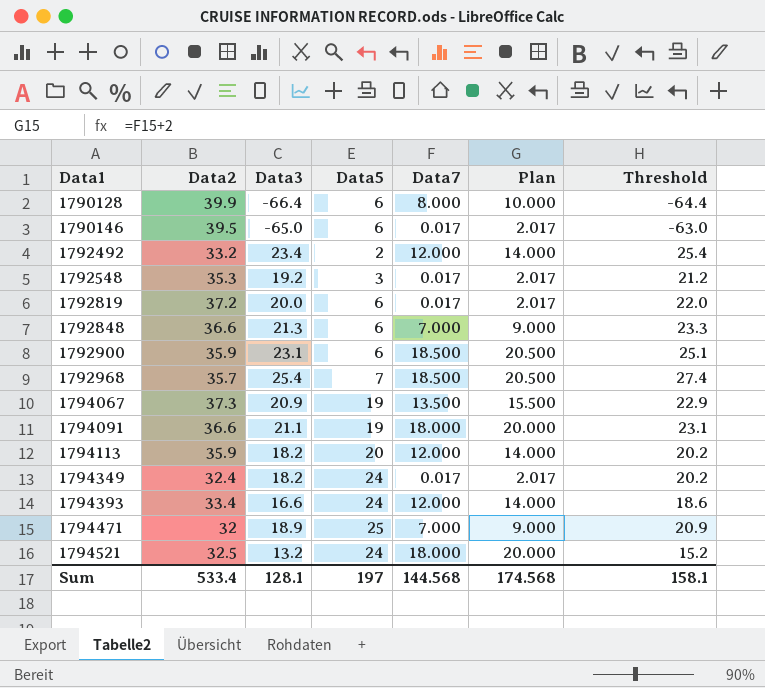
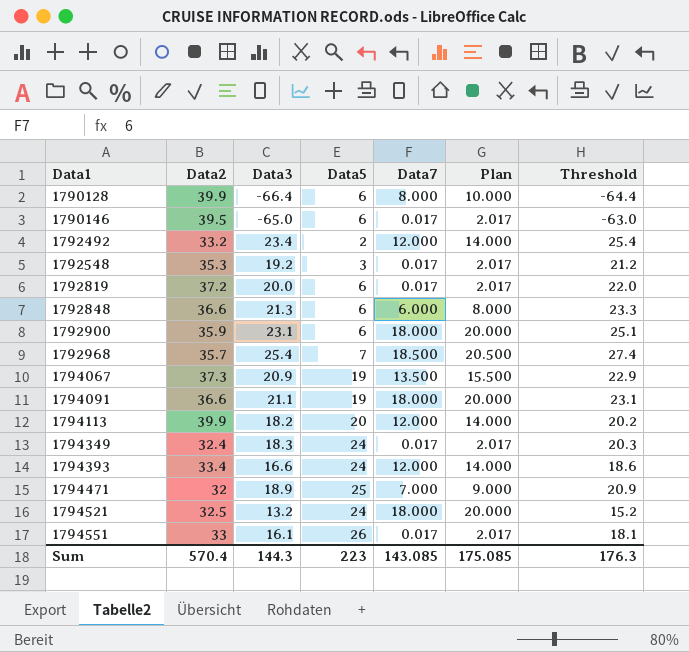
1792848 | Data7: 7.000 -> 6.000
1792848 | Plan: 9.000 -> 8.000
1792900 | Data7: 18.500 -> 18.000
1792900 | Plan: 20.500 -> 20.000
1794113 | Data2: 35.9 -> 39.9
1794349 | Data3: 18.2 -> 18.3
1794349 | Threshold: 20.2 -> 20.3
row 1794551: none -> 33 | 16.1 | 26 | 0.017 | 2.017 | 18.1
Sum | Data2: 533.4 -> 570.4
Sum | Data3: 128.1 -> 144.3
Sum | Data5: 197 -> 223
Sum | Data7: 144.568 -> 143.085
Sum | Plan: 174.568 -> 175.085
Sum | Threshold: 158.1 -> 176.3

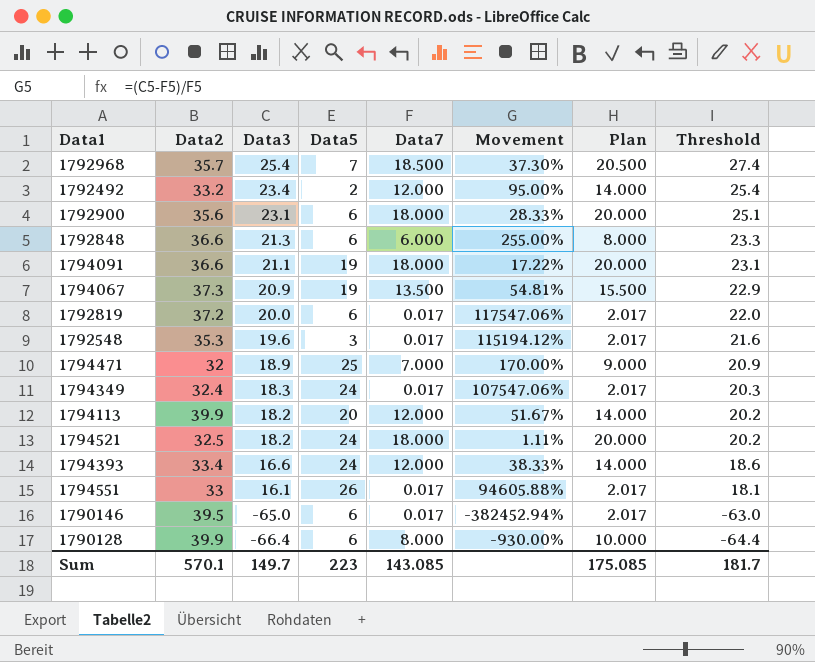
row order: Data1 ascending -> Data3 descending
column Movement | formula: none -> ([Data3] - [Data7]) / [Data7]
1792900 | Data2: 35.9 -> 35.6
1792548 | Data3: 19.2 -> 19.6
1792548 | Threshold: 21.2 -> 21.6
1794521 | Data3: 13.2 -> 18.2
1794521 | Threshold: 15.2 -> 20.2
Sum | Data2: 570.4 -> 570.1
Sum | Data3: 144.3 -> 149.7
Sum | Threshold: 176.3 -> 181.7

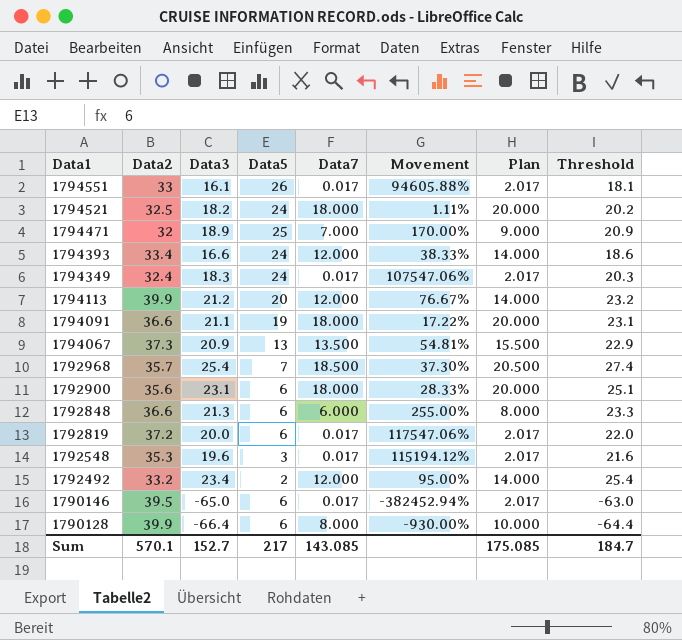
row order: Data3 descending -> Data1 descending
1794113 | Data3: 18.2 -> 21.2
1794113 | Movement: 51.67% -> 76.67%
1794113 | Threshold: 20.2 -> 23.2
1794067 | Data5: 19 -> 13
Sum | Data3: 149.7 -> 152.7
Sum | Data5: 223 -> 217
Sum | Threshold: 181.7 -> 184.7

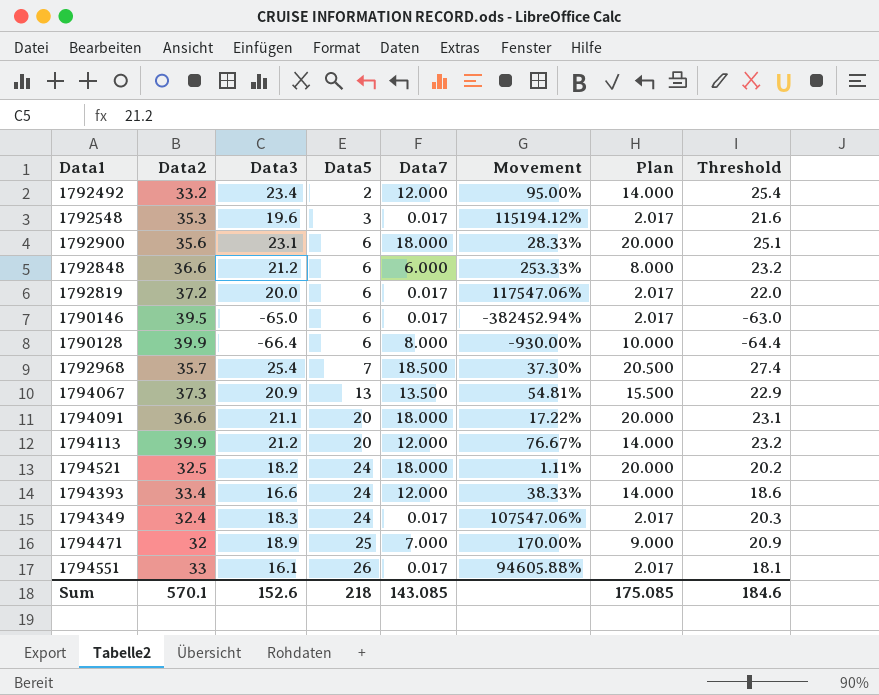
row order: Data1 descending -> Data5 ascending
1792848 | Data3: 21.3 -> 21.2
1792848 | Movement: 255.00% -> 253.33%
1792848 | Threshold: 23.3 -> 23.2
1794091 | Data5: 19 -> 20
Sum | Data3: 152.7 -> 152.6
Sum | Data5: 217 -> 218
Sum | Threshold: 184.7 -> 184.6

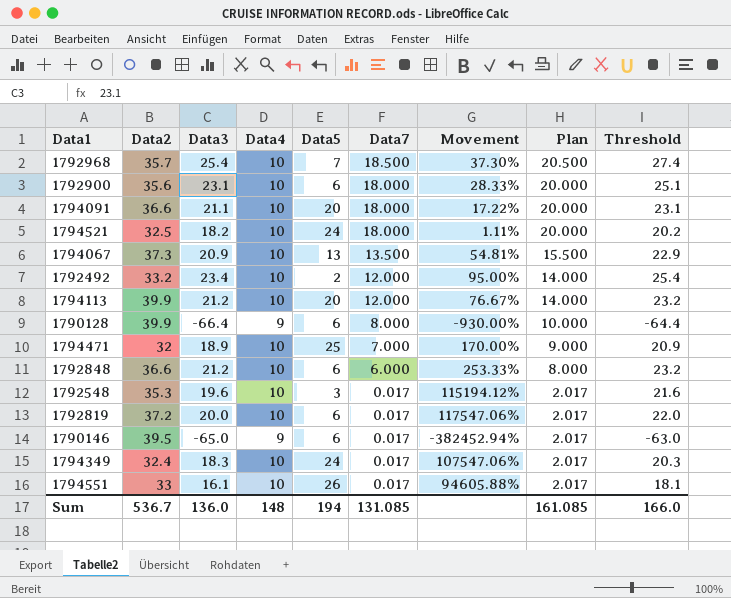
row order: Data5 ascending -> Data7 descending
column Data4 | position: none -> 4
row 1794393: 33.4 | 16.6 | 24 | 12.000 | 38.33% | 14.000 | 18.6 -> none
Sum | Data2: 570.1 -> 536.7
Sum | Data3: 152.6 -> 136.0
Sum | Data5: 218 -> 194
Sum | Data7: 143.085 -> 131.085
Sum | Plan: 175.085 -> 161.085
Sum | Threshold: 184.6 -> 166.0

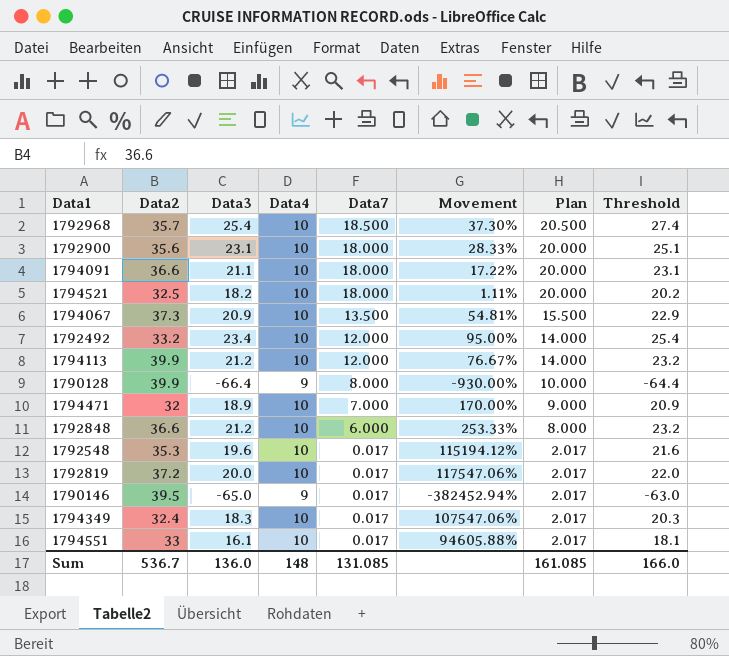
column Data5 | position: 5 -> none

